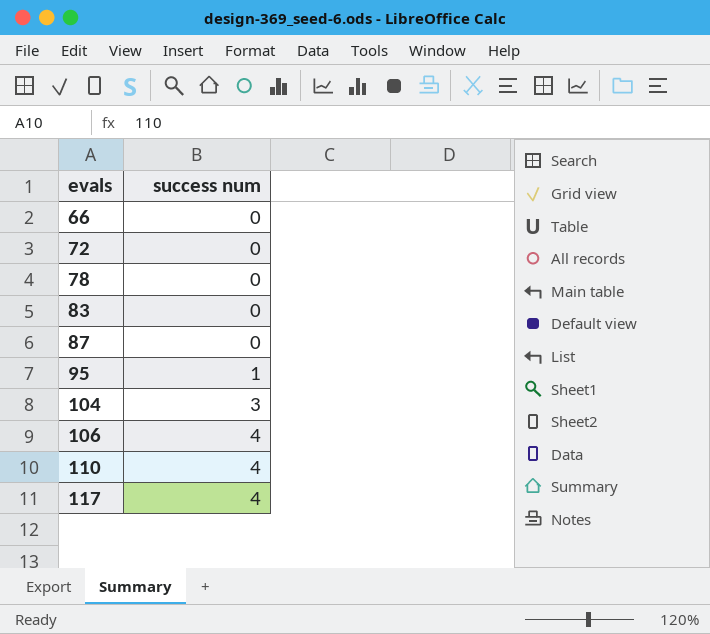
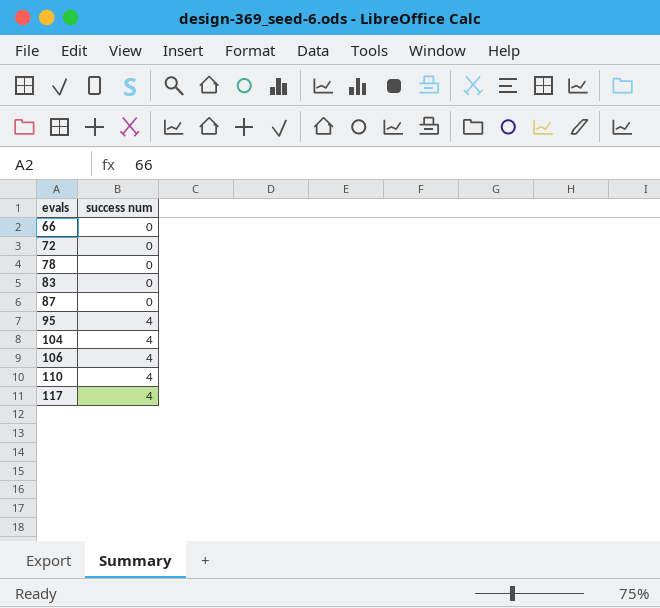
95 | success num: 1 -> 4
104 | success num: 3 -> 4

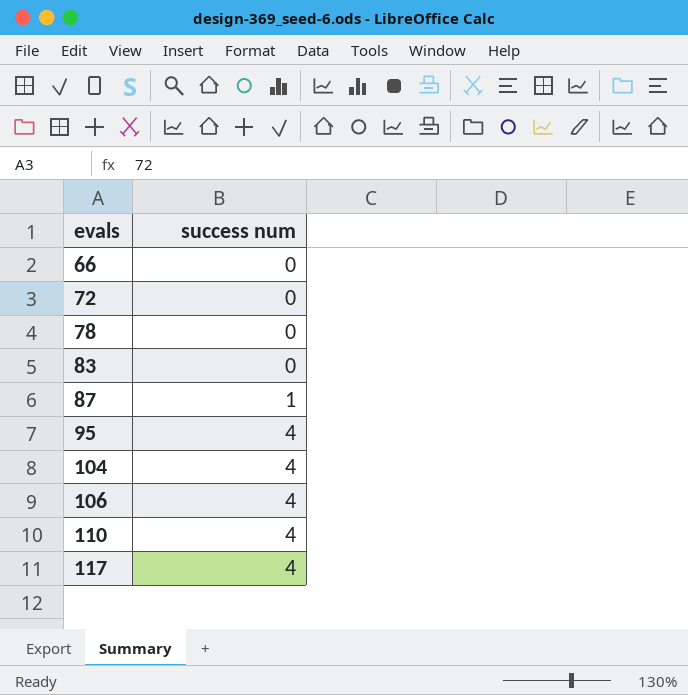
87 | success num: 0 -> 1

